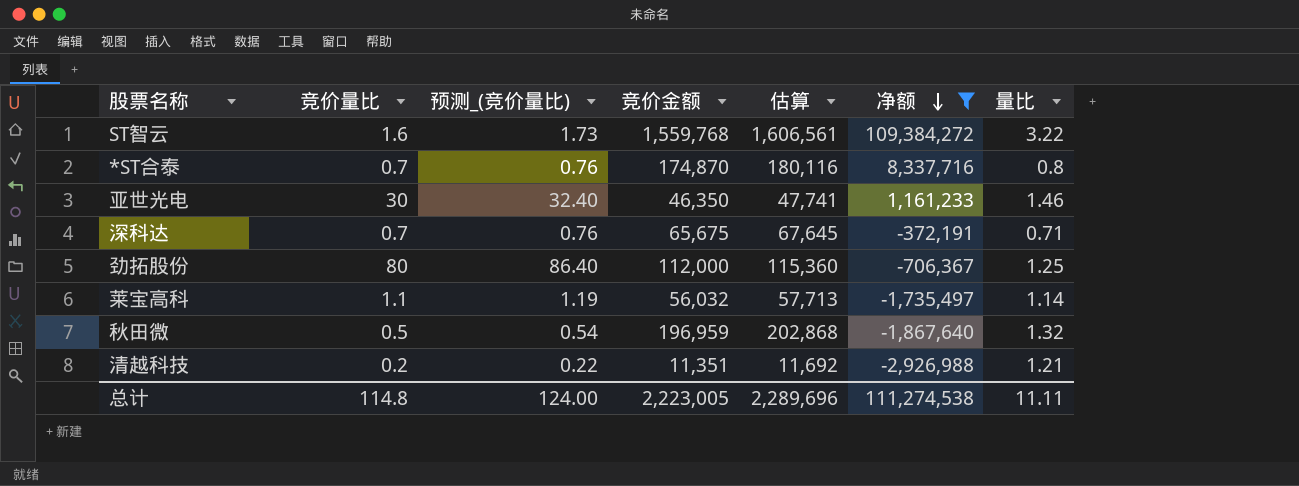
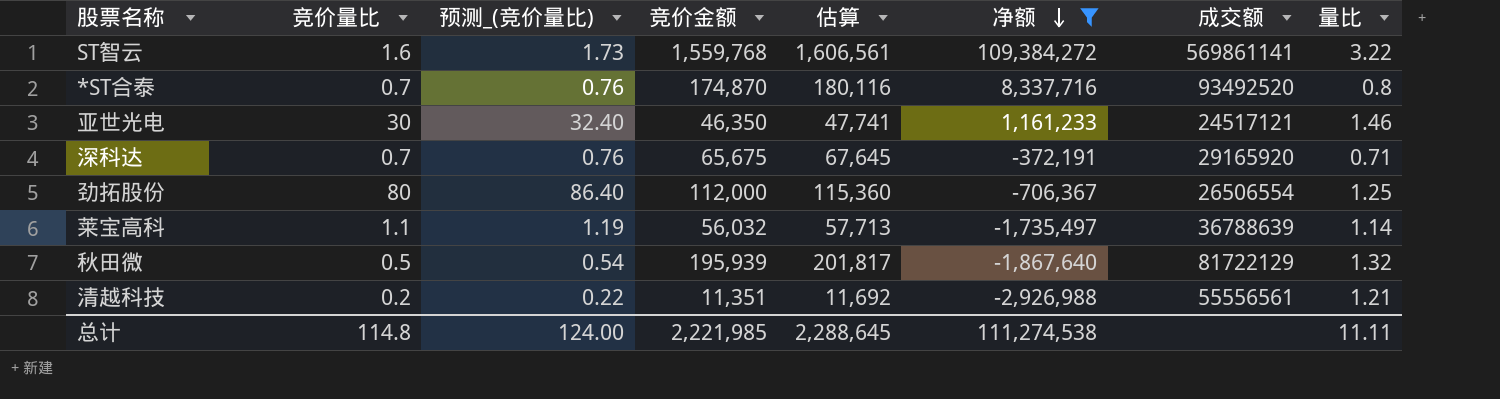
column 成交额 | position: none -> 7
秋田微 | 竞价金额: 196,959 -> 195,939
秋田微 | 估算: 202,868 -> 201,817
总计 | 竞价金额: 2,223,005 -> 2,221,985
总计 | 估算: 2,289,696 -> 2,288,645

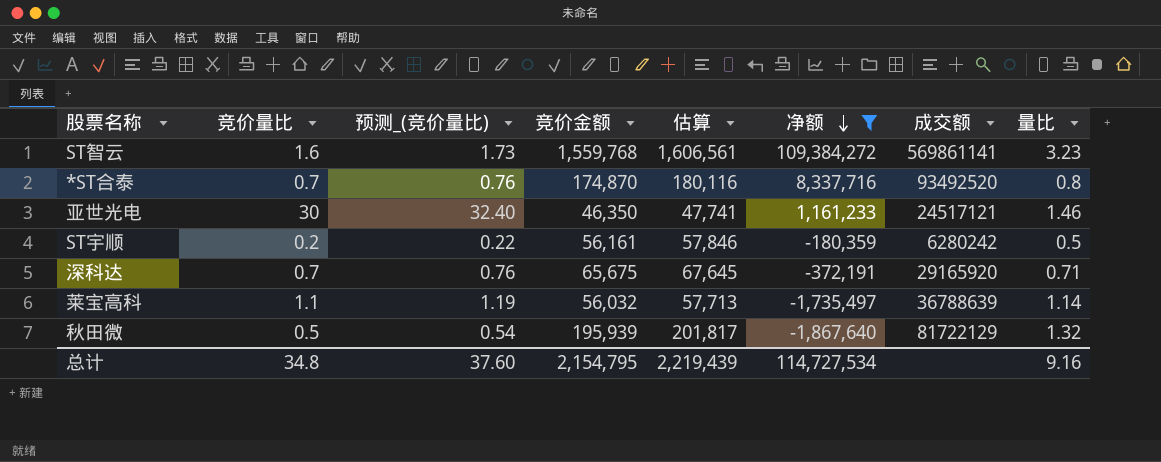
row 劲拓股份: 80 | 86.40 | 112,000 | 115,360 | -706,367 | 26506554 | 1.25 -> none
row 清越科技: 0.2 | 0.22 | 11,351 | 11,692 | -2,926,988 | 55556561 | 1.21 -> none
ST智云 | 量比: 3.22 -> 3.23
row ST宇顺: none -> 0.2 | 0.22 | 56,161 | 57,846 | -180,359 | 6280242 | 0.5
总计 | 竞价量比: 114.8 -> 34.8
总计 | 预测_(竞价量比): 124.00 -> 37.60
总计 | 竞价金额: 2,221,985 -> 2,154,795
总计 | 估算: 2,288,645 -> 2,219,439
总计 | 净额: 111,274,538 -> 114,727,534
总计 | 量比: 11.11 -> 9.16

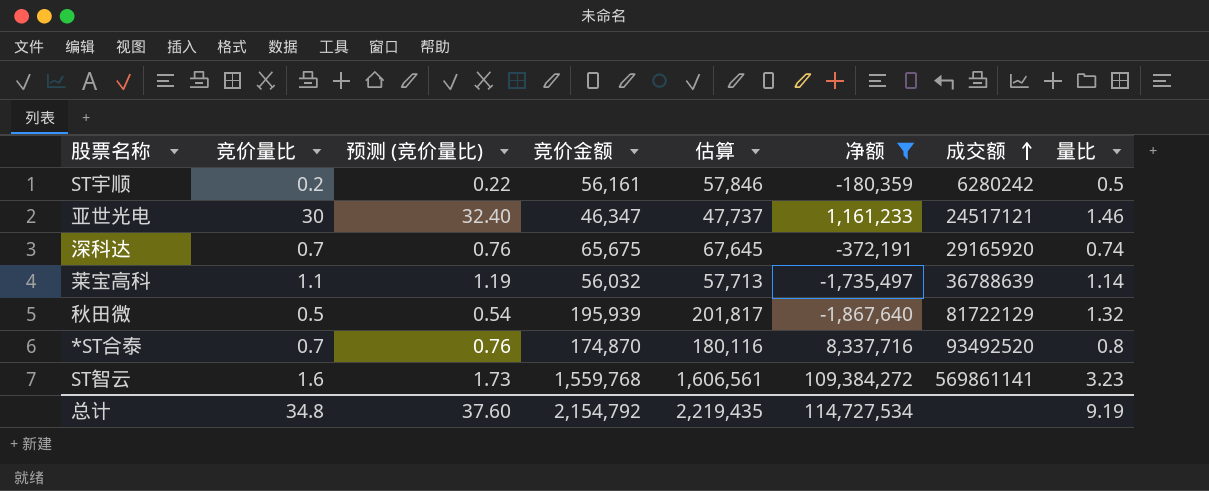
row order: 净额 descending -> 成交额 ascending
column name: 预测_(竞价量比) -> 预测 (竞价量比)
亚世光电 | 竞价金额: 46,350 -> 46,347
亚世光电 | 估算: 47,741 -> 47,737
深科达 | 量比: 0.71 -> 0.74
总计 | 竞价金额: 2,154,795 -> 2,154,792
总计 | 估算: 2,219,439 -> 2,219,435
总计 | 量比: 9.16 -> 9.19

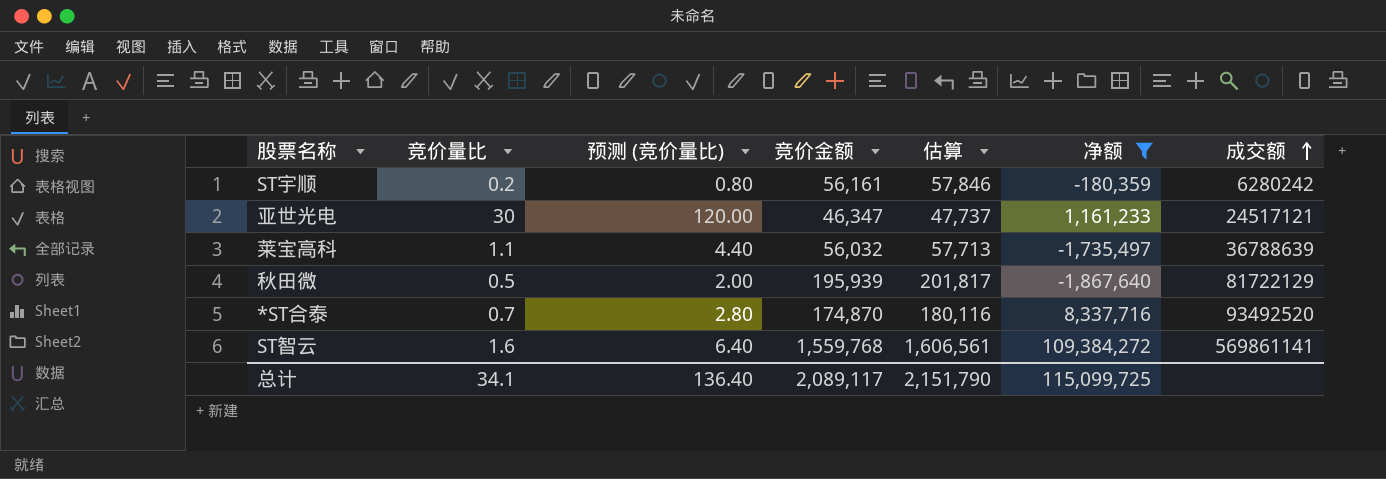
column 量比 | position: 8 -> none
column 预测 (竞价量比) | formula: [竞价量比] * 1.08 -> [竞价量比] * 4
row 深科达: 0.7 | 0.76 | 65,675 | 67,645 | -372,191 | 29165920 | 0.74 -> none
总计 | 竞价量比: 34.8 -> 34.1
总计 | 预测 (竞价量比): 37.60 -> 136.40
总计 | 竞价金额: 2,154,792 -> 2,089,117
总计 | 估算: 2,219,435 -> 2,151,790
总计 | 净额: 114,727,534 -> 115,099,725

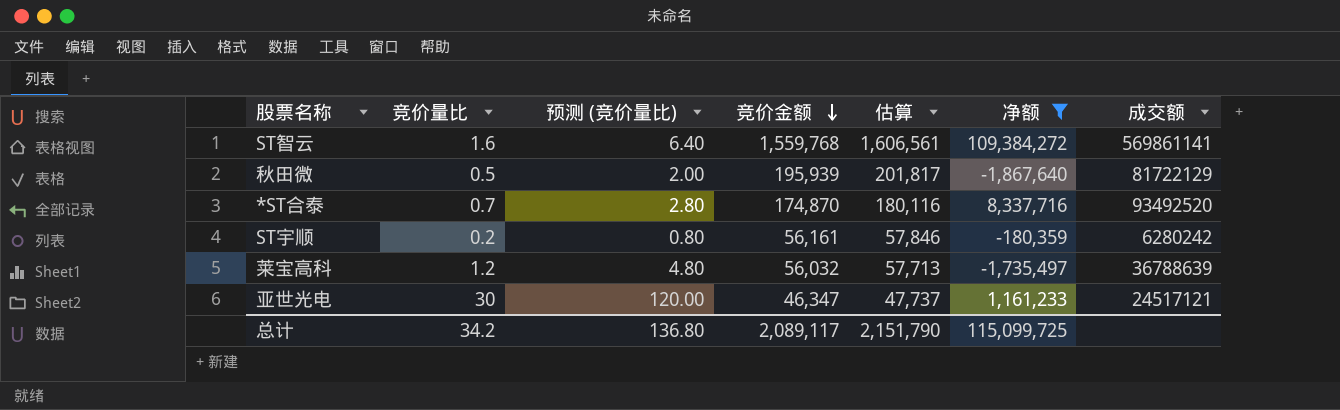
row order: 成交额 ascending -> 竞价金额 descending
莱宝高科 | 竞价量比: 1.1 -> 1.2
莱宝高科 | 预测 (竞价量比): 4.40 -> 4.80
总计 | 竞价量比: 34.1 -> 34.2
总计 | 预测 (竞价量比): 136.40 -> 136.80

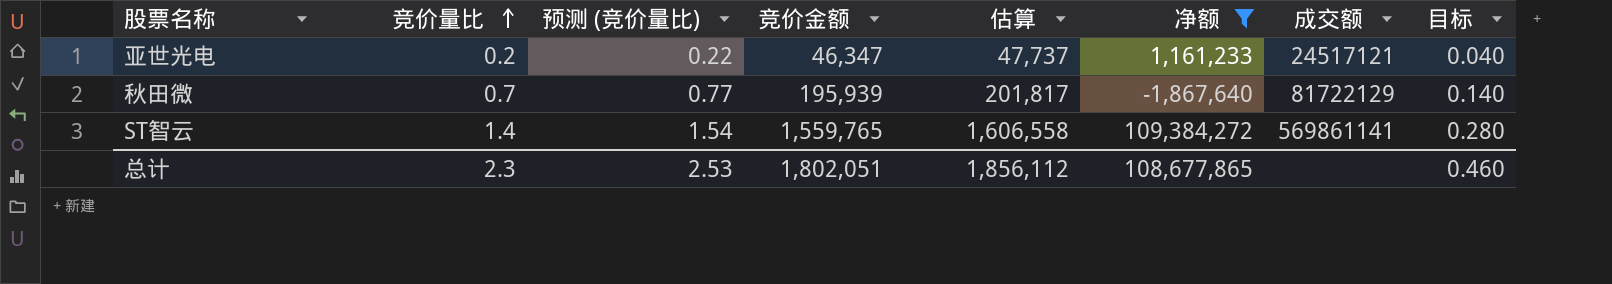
row order: 竞价金额 descending -> 竞价量比 ascending
column 预测 (竞价量比) | formula: [竞价量比] * 4 -> [竞价量比] * 1.1
column 目标 | formula: none -> [竞价量比] * 0.2
row *ST合泰: 0.7 | 2.80 | 174,870 | 180,116 | 8,337,716 | 93492520 -> none
row ST宇顺: 0.2 | 0.80 | 56,161 | 57,846 | -180,359 | 6280242 -> none
row 莱宝高科: 1.2 | 4.80 | 56,032 | 57,713 | -1,735,497 | 36788639 -> none
亚世光电 | 竞价量比: 30 -> 0.2
秋田微 | 竞价量比: 0.5 -> 0.7
ST智云 | 竞价量比: 1.6 -> 1.4
ST智云 | 竞价金额: 1,559,768 -> 1,559,765
ST智云 | 估算: 1,606,561 -> 1,606,558
总计 | 竞价量比: 34.2 -> 2.3
总计 | 预测 (竞价量比): 136.80 -> 2.53
总计 | 竞价金额: 2,089,117 -> 1,802,051
总计 | 估算: 2,151,790 -> 1,856,112
总计 | 净额: 115,099,725 -> 108,677,865

